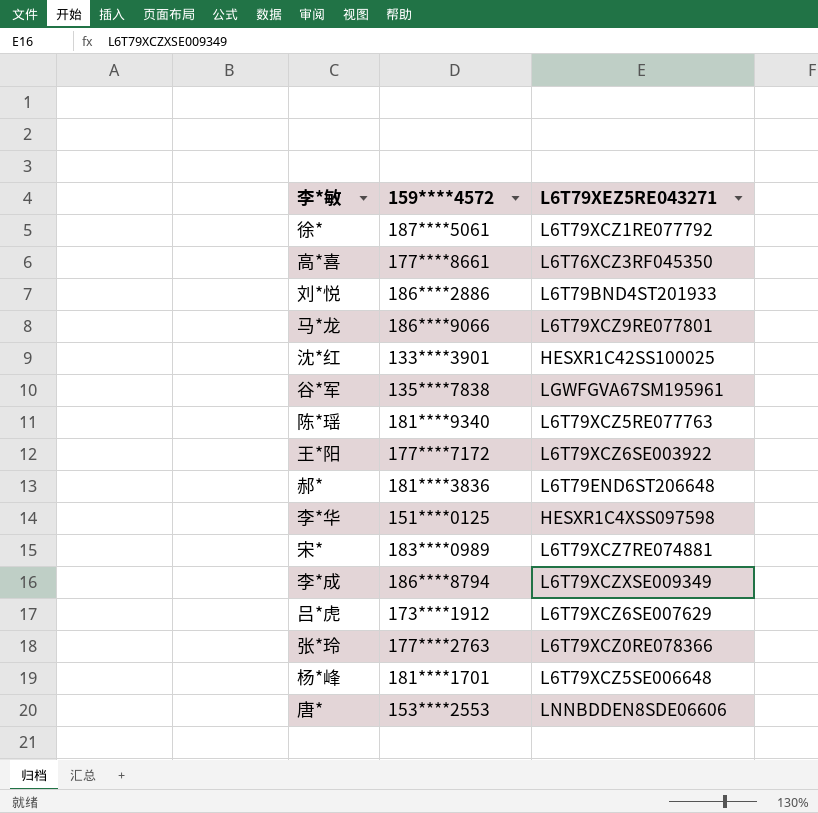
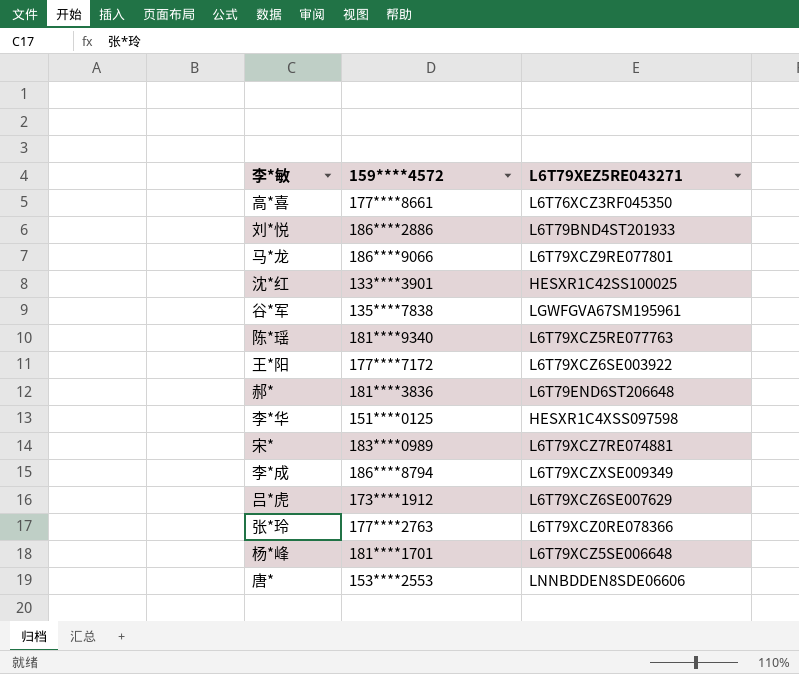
row 徐*: 187****5061 | L6T79XCZ1RE077792 -> none

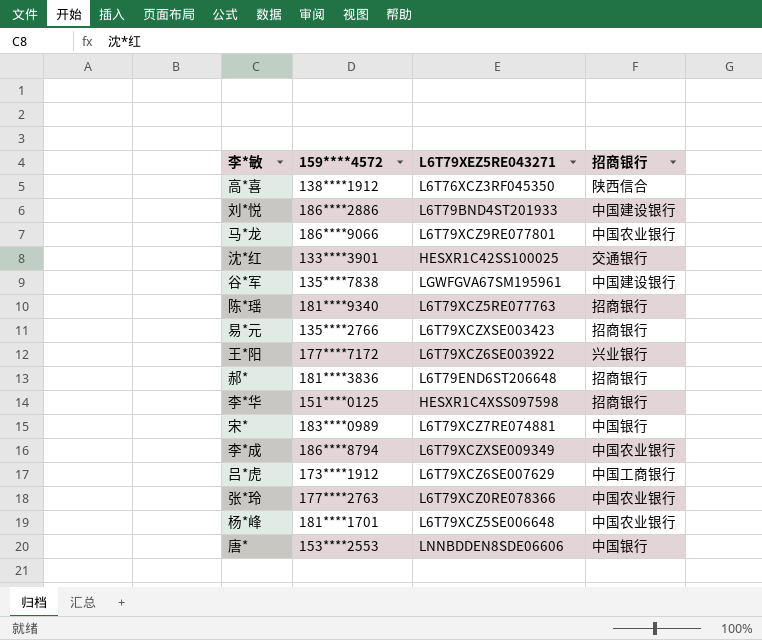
column 招商银行 | position: none -> 4
高*喜 | 159****4572: 177****8661 -> 138****1912
row 易*元: none -> 135****2766 | L6T79XCZXSE003423 | 招商银行

